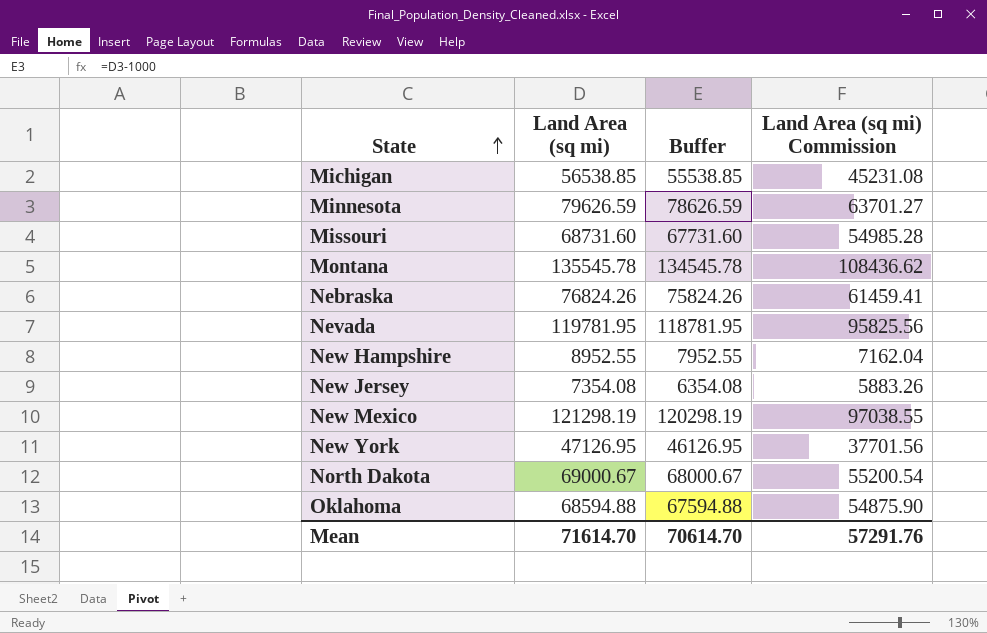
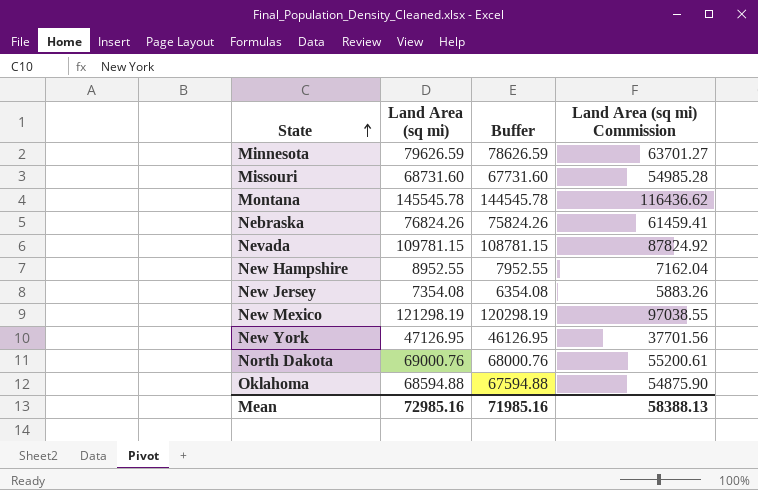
row Michigan: 56538.85 | 55538.85 | 45231.08 -> none
Montana | Land Area (sq mi): 135545.78 -> 145545.78
Montana | Buffer: 134545.78 -> 144545.78
Montana | Land Area (sq mi) Commission: 108436.62 -> 116436.62
Nevada | Land Area (sq mi): 119781.95 -> 109781.15
Nevada | Buffer: 118781.95 -> 108781.15
Nevada | Land Area (sq mi) Commission: 95825.56 -> 87824.92
North Dakota | Land Area (sq mi): 69000.67 -> 69000.76
North Dakota | Buffer: 68000.67 -> 68000.76
North Dakota | Land Area (sq mi) Commission: 55200.54 -> 55200.61
Mean | Land Area (sq mi): 71614.70 -> 72985.16
Mean | Buffer: 70614.70 -> 71985.16
Mean | Land Area (sq mi) Commission: 57291.76 -> 58388.13

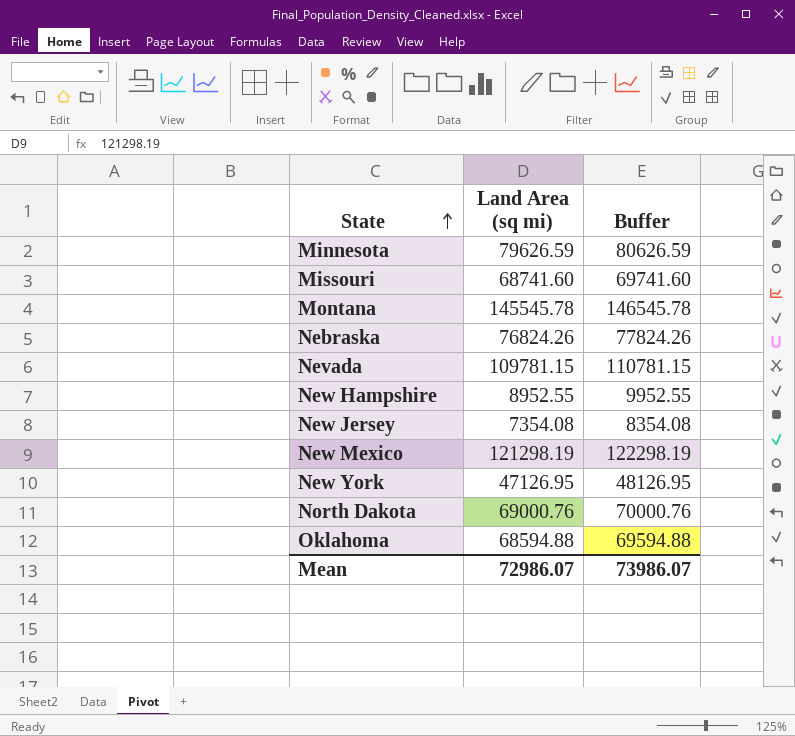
column Land Area (sq mi) Commission | formula: [Land Area (sq mi)] * 0.8 -> none
column Buffer | formula: [Land Area (sq mi)] - 1000 -> [Land Area (sq mi)] + 1000
Missouri | Land Area (sq mi): 68731.60 -> 68741.60
Mean | Land Area (sq mi): 72985.16 -> 72986.07
Mean | Buffer: 71985.16 -> 73986.07

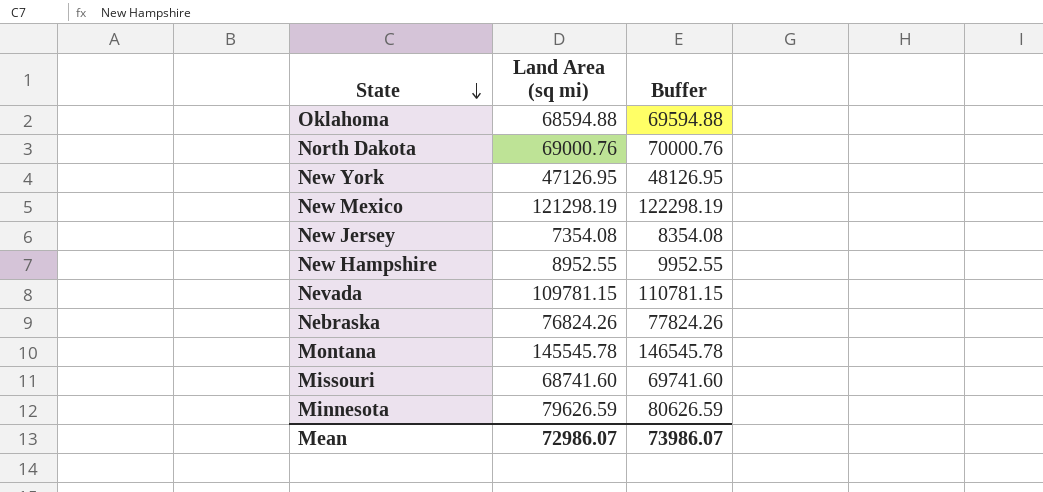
row order: State ascending -> State descending

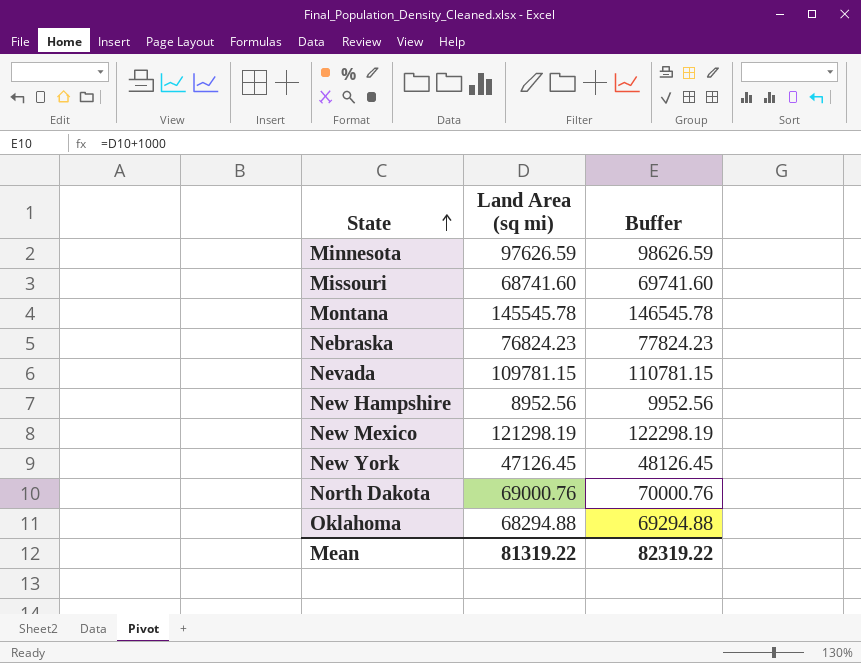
row order: State descending -> State ascending
row New Jersey: 7354.08 | 8354.08 -> none
Minnesota | Land Area (sq mi): 79626.59 -> 97626.59
Minnesota | Buffer: 80626.59 -> 98626.59
Nebraska | Land Area (sq mi): 76824.26 -> 76824.23
Nebraska | Buffer: 77824.26 -> 77824.23
New Hampshire | Land Area (sq mi): 8952.55 -> 8952.56
New Hampshire | Buffer: 9952.55 -> 9952.56
New York | Land Area (sq mi): 47126.95 -> 47126.45
New York | Buffer: 48126.95 -> 48126.45
Oklahoma | Land Area (sq mi): 68594.88 -> 68294.88
Oklahoma | Buffer: 69594.88 -> 69294.88
Mean | Land Area (sq mi): 72986.07 -> 81319.22
Mean | Buffer: 73986.07 -> 82319.22

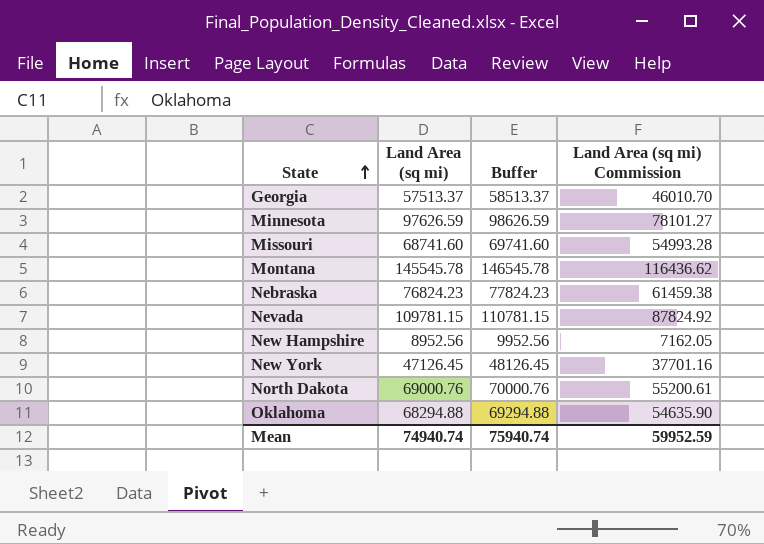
column Land Area (sq mi) Commission | formula: none -> [Land Area (sq mi)] * 0.8
row New Mexico: 121298.19 | 122298.19 -> none
row Georgia: none -> 57513.37 | 58513.37 | 46010.70
Mean | Land Area (sq mi): 81319.22 -> 74940.74
Mean | Buffer: 82319.22 -> 75940.74

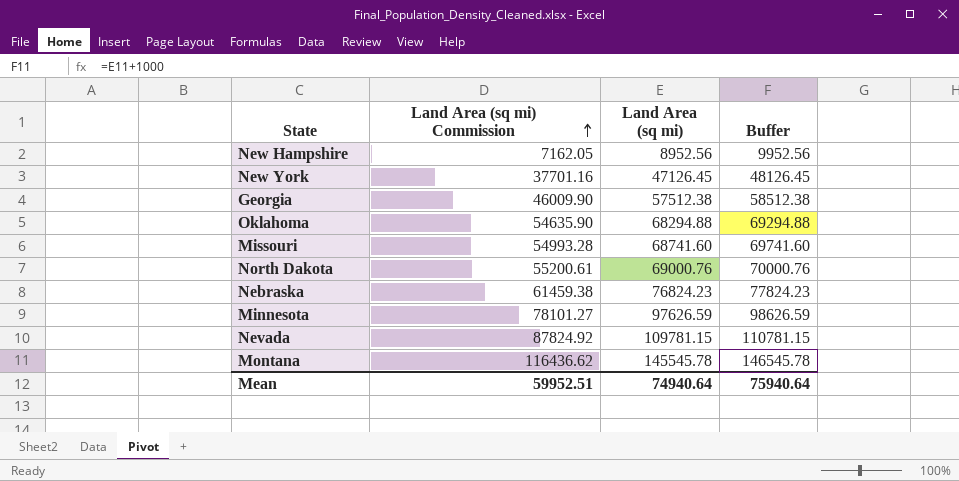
row order: State ascending -> Land Area (sq mi) Commission ascending
column Land Area (sq mi) Commission | position: 4 -> 2
Georgia | Land Area (sq mi) Commission: 46010.70 -> 46009.90
Georgia | Land Area (sq mi): 57513.37 -> 57512.38
Georgia | Buffer: 58513.37 -> 58512.38
Mean | Land Area (sq mi) Commission: 59952.59 -> 59952.51
Mean | Land Area (sq mi): 74940.74 -> 74940.64
Mean | Buffer: 75940.74 -> 75940.64

